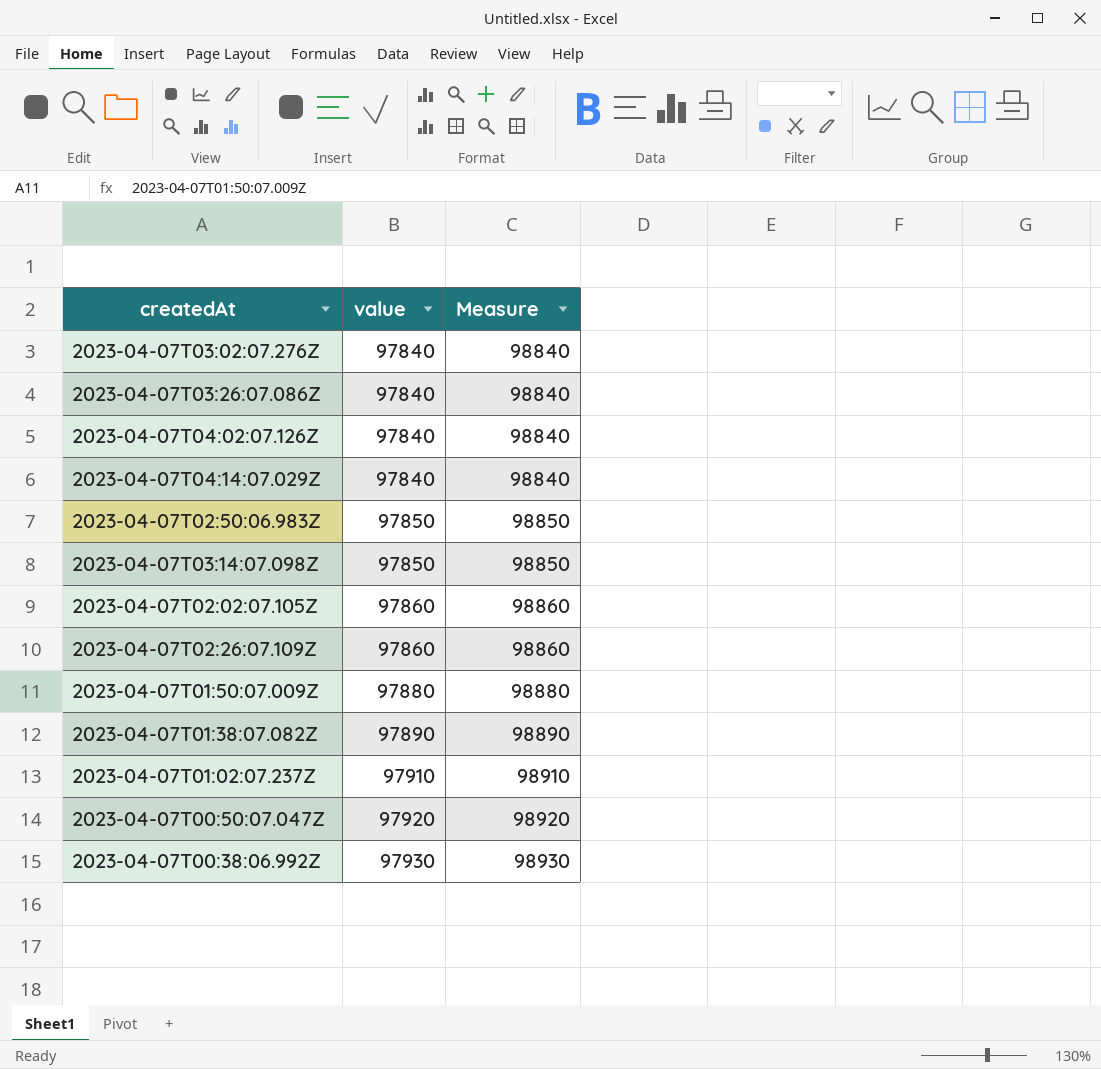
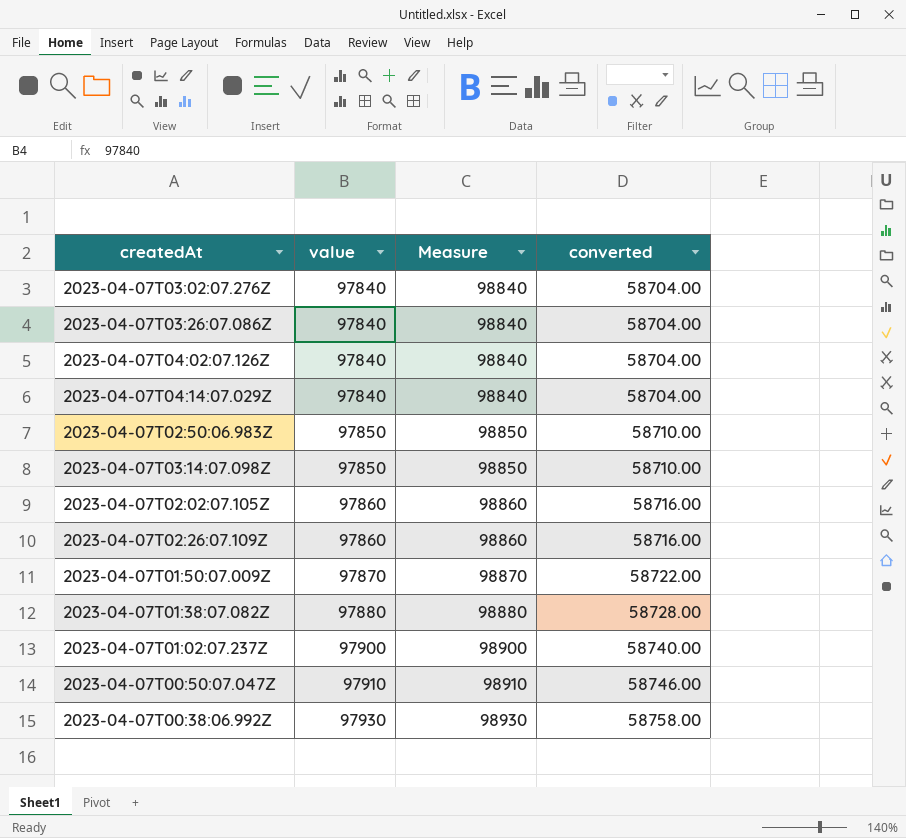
column converted | formula: none -> [value] * 0.6
2023-04-07T01:50:07.009Z | value: 97880 -> 97870
2023-04-07T01:50:07.009Z | Measure: 98880 -> 98870
2023-04-07T01:38:07.082Z | value: 97890 -> 97880
2023-04-07T01:38:07.082Z | Measure: 98890 -> 98880
2023-04-07T01:02:07.237Z | value: 97910 -> 97900
2023-04-07T01:02:07.237Z | Measure: 98910 -> 98900
2023-04-07T00:50:07.047Z | value: 97920 -> 97910
2023-04-07T00:50:07.047Z | Measure: 98920 -> 98910

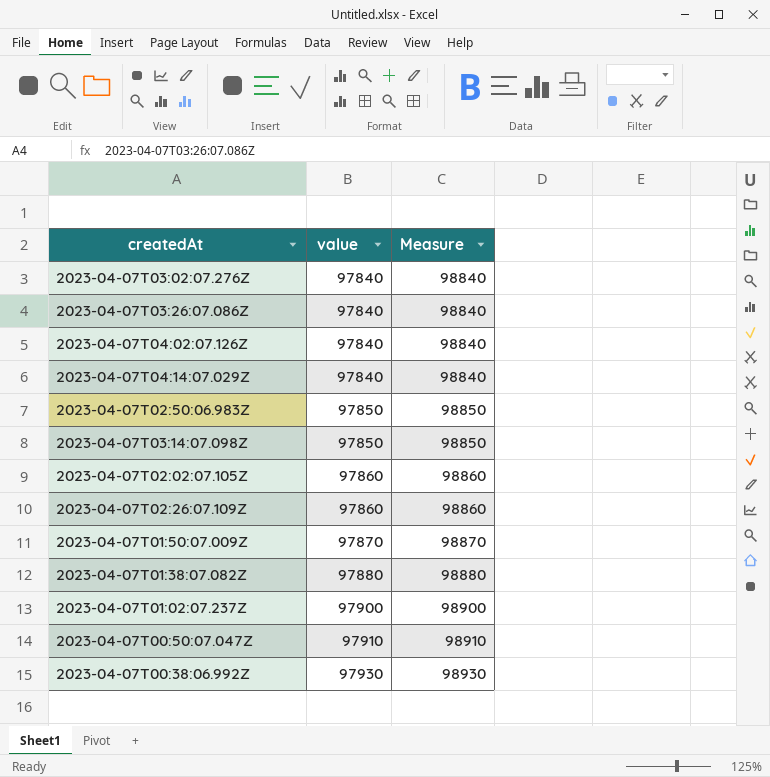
column converted | formula: [value] * 0.6 -> none

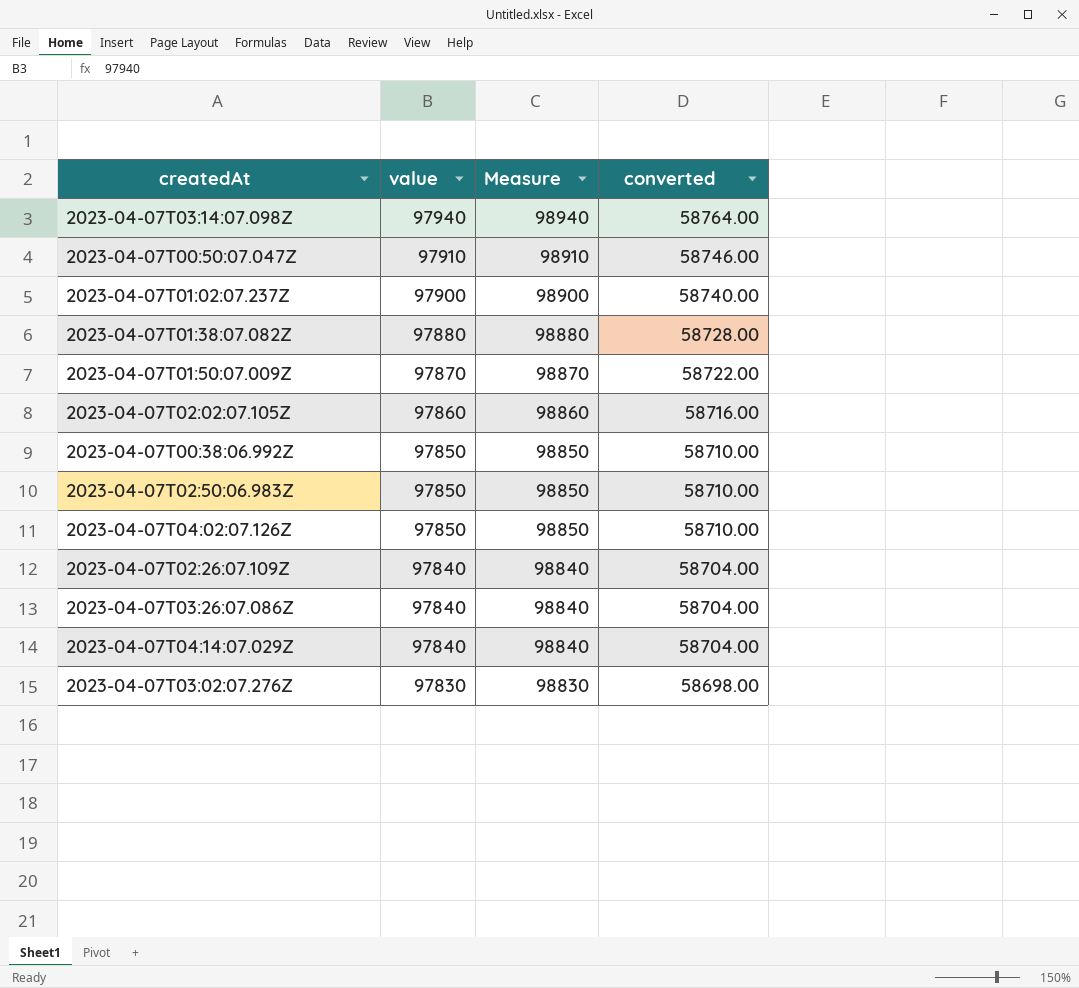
row order: value ascending -> value descending
column converted | formula: none -> [value] * 0.6
2023-04-07T03:14:07.098Z | value: 97850 -> 97940
2023-04-07T03:14:07.098Z | Measure: 98850 -> 98940
2023-04-07T00:38:06.992Z | value: 97930 -> 97850
2023-04-07T00:38:06.992Z | Measure: 98930 -> 98850
2023-04-07T04:02:07.126Z | value: 97840 -> 97850
2023-04-07T04:02:07.126Z | Measure: 98840 -> 98850
2023-04-07T02:26:07.109Z | value: 97860 -> 97840
2023-04-07T02:26:07.109Z | Measure: 98860 -> 98840
2023-04-07T03:02:07.276Z | value: 97840 -> 97830
2023-04-07T03:02:07.276Z | Measure: 98840 -> 98830

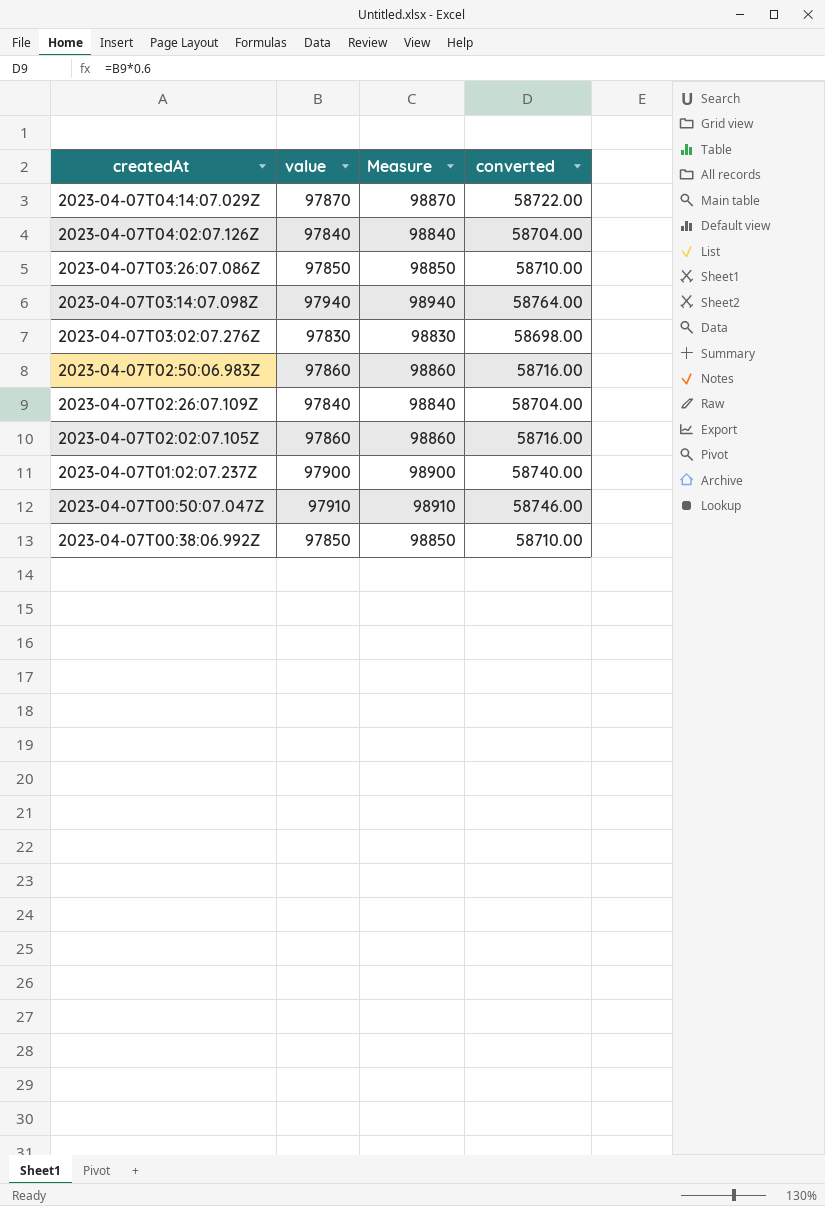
row order: value descending -> createdAt descending
row 2023-04-07T01:38:07.082Z: 97880 | 98880 | 58728.00 -> none
row 2023-04-07T01:50:07.009Z: 97870 | 98870 | 58722.00 -> none
2023-04-07T04:14:07.029Z | value: 97840 -> 97870
2023-04-07T04:14:07.029Z | Measure: 98840 -> 98870
2023-04-07T04:14:07.029Z | converted: 58704.00 -> 58722.00
2023-04-07T04:02:07.126Z | value: 97850 -> 97840
2023-04-07T04:02:07.126Z | Measure: 98850 -> 98840
2023-04-07T04:02:07.126Z | converted: 58710.00 -> 58704.00
2023-04-07T03:26:07.086Z | value: 97840 -> 97850
2023-04-07T03:26:07.086Z | Measure: 98840 -> 98850
2023-04-07T03:26:07.086Z | converted: 58704.00 -> 58710.00
2023-04-07T02:50:06.983Z | value: 97850 -> 97860
2023-04-07T02:50:06.983Z | Measure: 98850 -> 98860
2023-04-07T02:50:06.983Z | converted: 58710.00 -> 58716.00

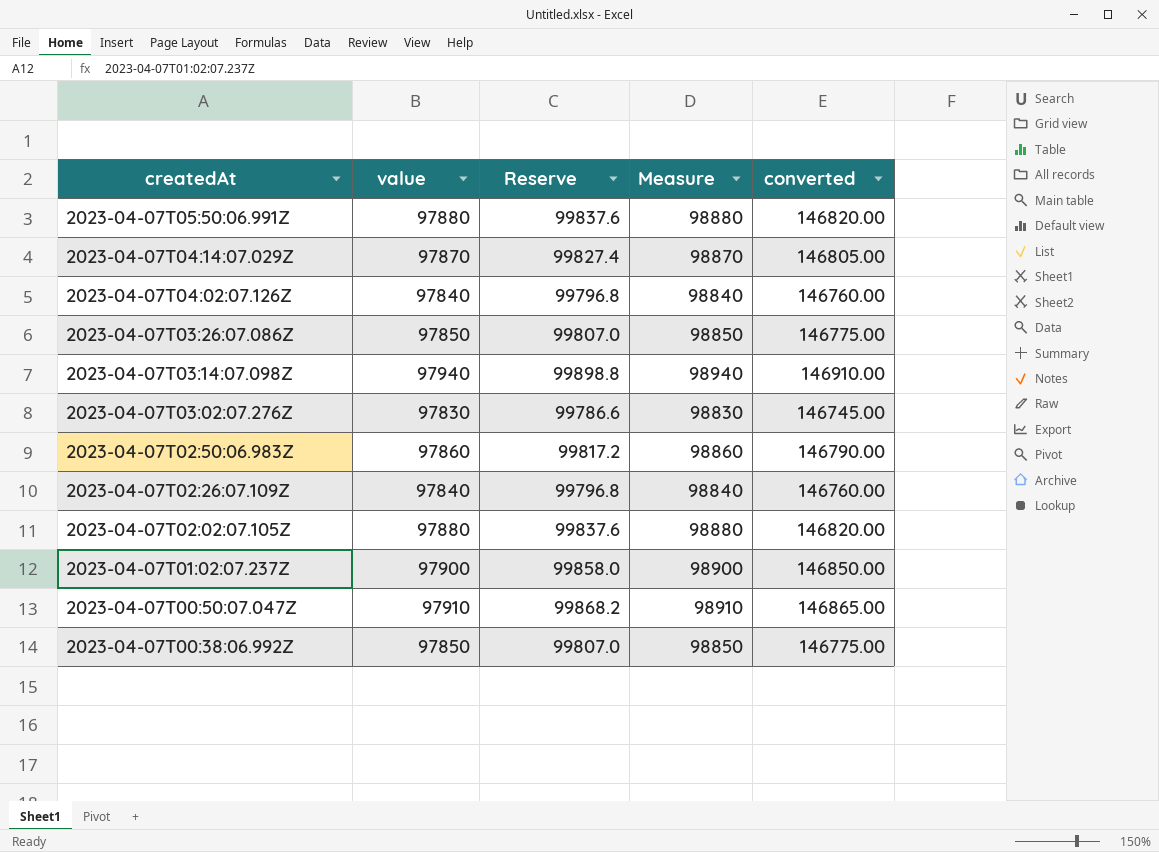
column Reserve | formula: none -> [value] * 1.02
column converted | formula: [value] * 0.6 -> [value] * 1.5
row 2023-04-07T05:50:06.991Z: none -> 97880 | 99837.6 | 98880 | 146820.00
2023-04-07T02:02:07.105Z | value: 97860 -> 97880
2023-04-07T02:02:07.105Z | Measure: 98860 -> 98880

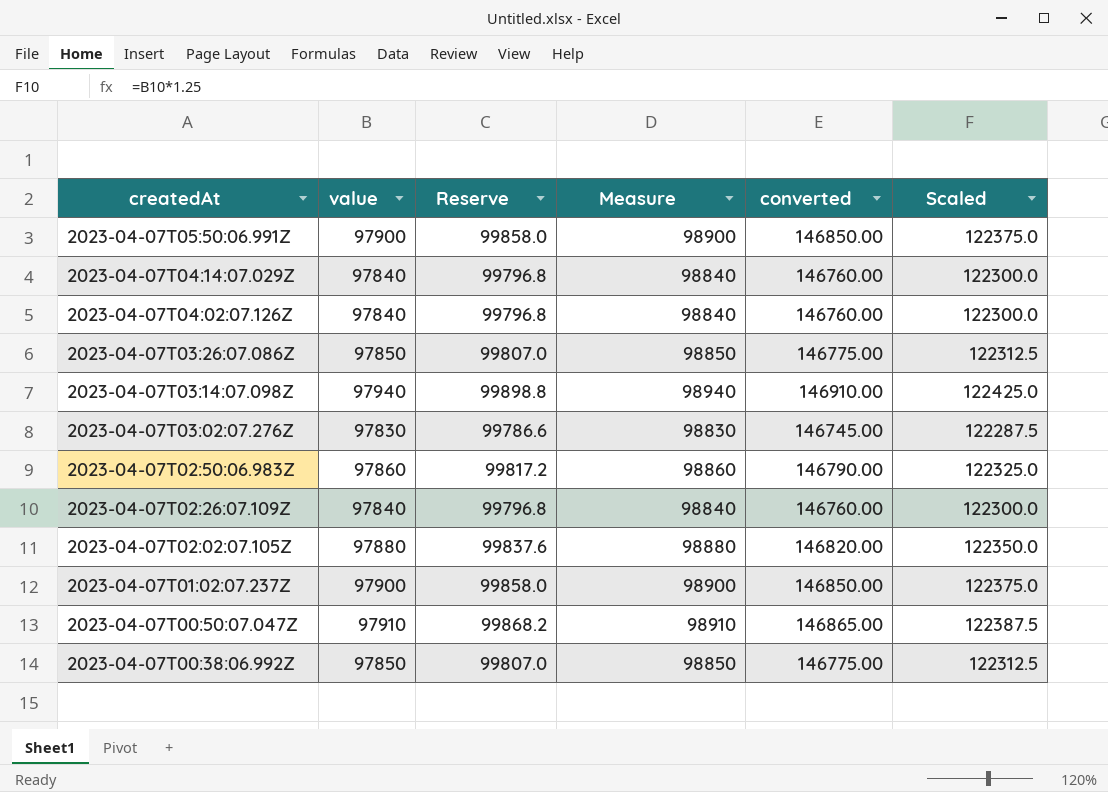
column Scaled | formula: none -> [value] * 1.25
2023-04-07T05:50:06.991Z | value: 97880 -> 97900
2023-04-07T05:50:06.991Z | Reserve: 99837.6 -> 99858.0
2023-04-07T05:50:06.991Z | Measure: 98880 -> 98900
2023-04-07T05:50:06.991Z | converted: 146820.00 -> 146850.00
2023-04-07T04:14:07.029Z | value: 97870 -> 97840
2023-04-07T04:14:07.029Z | Reserve: 99827.4 -> 99796.8
2023-04-07T04:14:07.029Z | Measure: 98870 -> 98840
2023-04-07T04:14:07.029Z | converted: 146805.00 -> 146760.00

